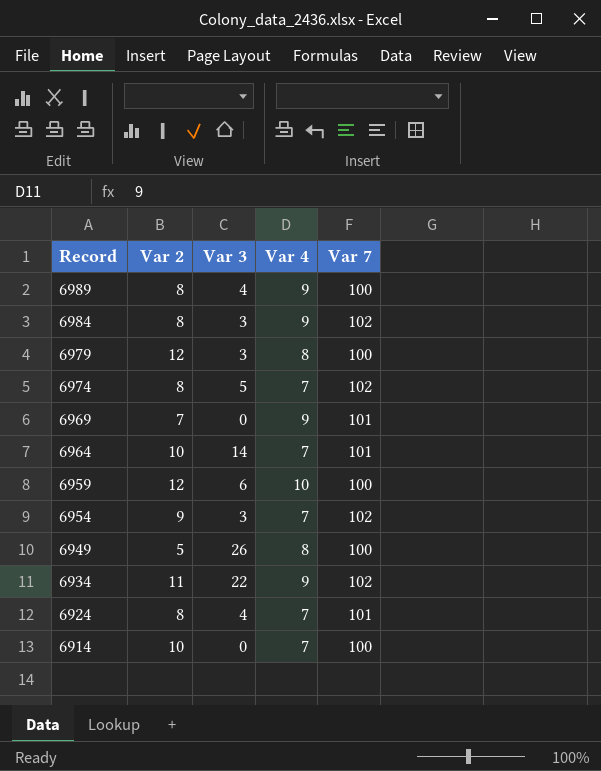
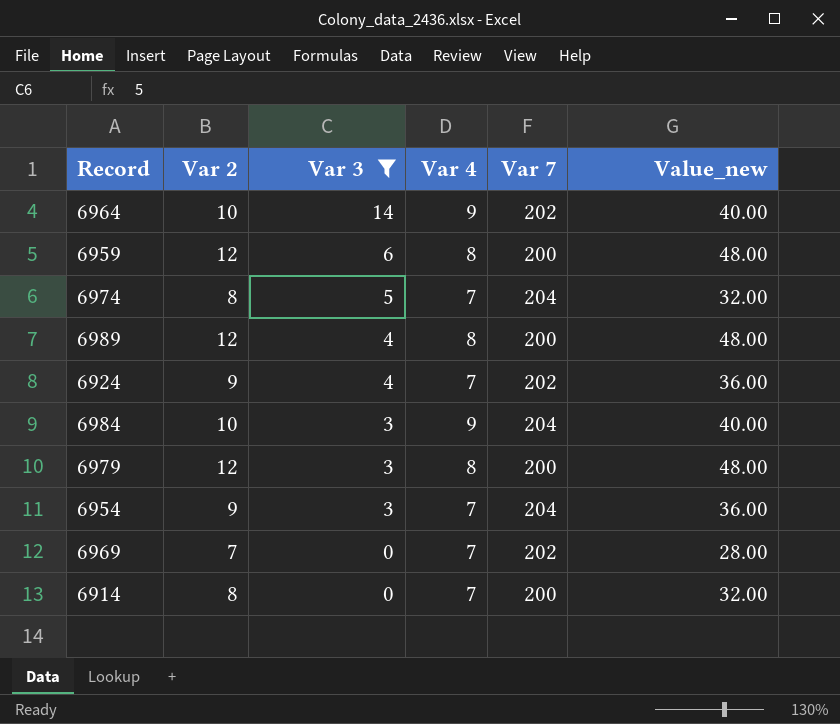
filter: none -> Var 3 <= 14
row order: Record descending -> Var 3 descending
column Value_new | formula: none -> [Var 2] * 4
6964 | Var 4: 7 -> 9
6964 | Var 7: 101 -> 202
6959 | Var 4: 10 -> 8
6959 | Var 7: 100 -> 200
6974 | Var 7: 102 -> 204
6989 | Var 2: 8 -> 12
6989 | Var 4: 9 -> 8
6989 | Var 7: 100 -> 200
6924 | Var 2: 8 -> 9
6924 | Var 7: 101 -> 202
6984 | Var 2: 8 -> 10
6984 | Var 7: 102 -> 204
6979 | Var 7: 100 -> 200
6954 | Var 7: 102 -> 204
6969 | Var 4: 9 -> 7
6969 | Var 7: 101 -> 202
6914 | Var 2: 10 -> 8
6914 | Var 7: 100 -> 200

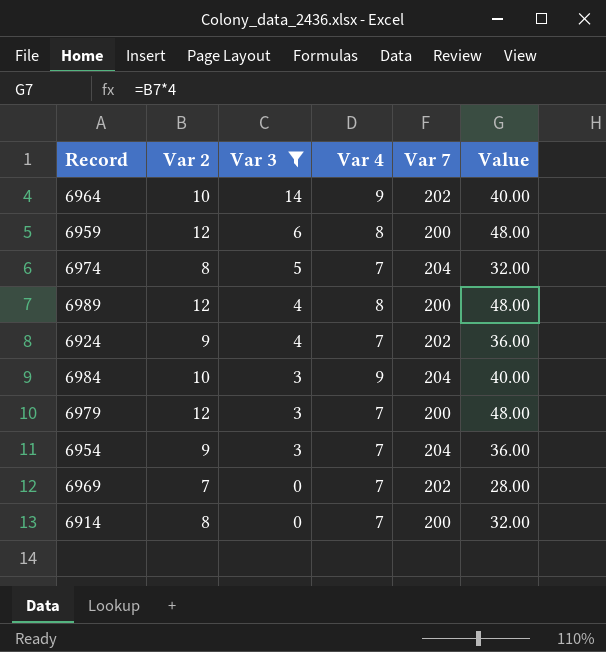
column name: Value_new -> Value
6979 | Var 4: 8 -> 7

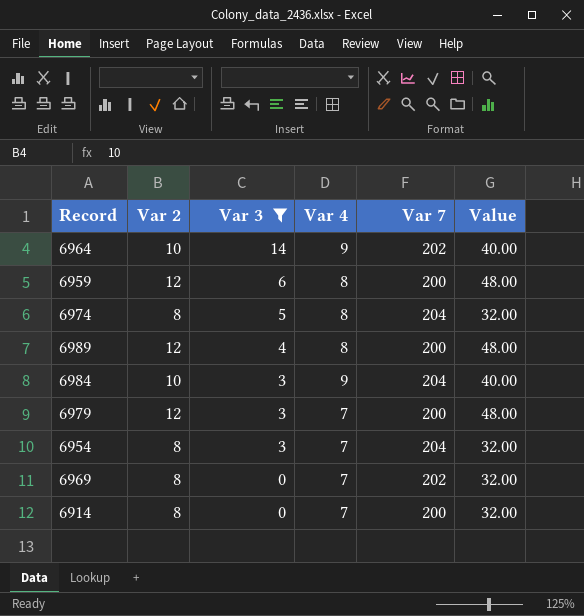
row 6924: 9 | 4 | 7 | 202 | 36.00 -> none
6974 | Var 4: 7 -> 8
6954 | Var 2: 9 -> 8
6954 | Value: 36.00 -> 32.00
6969 | Var 2: 7 -> 8
6969 | Value: 28.00 -> 32.00

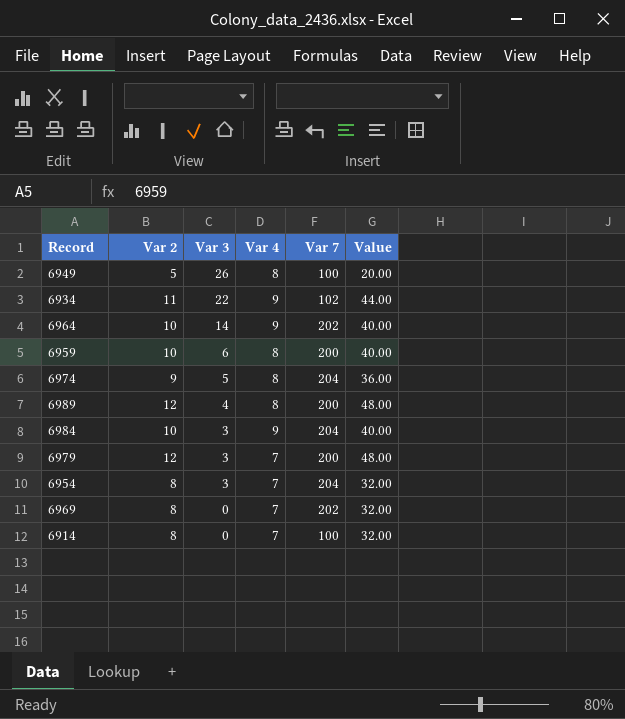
filter: Var 3 <= 14 -> none
6959 | Var 2: 12 -> 10
6959 | Value: 48.00 -> 40.00
6974 | Var 2: 8 -> 9
6974 | Value: 32.00 -> 36.00
6914 | Var 7: 200 -> 100

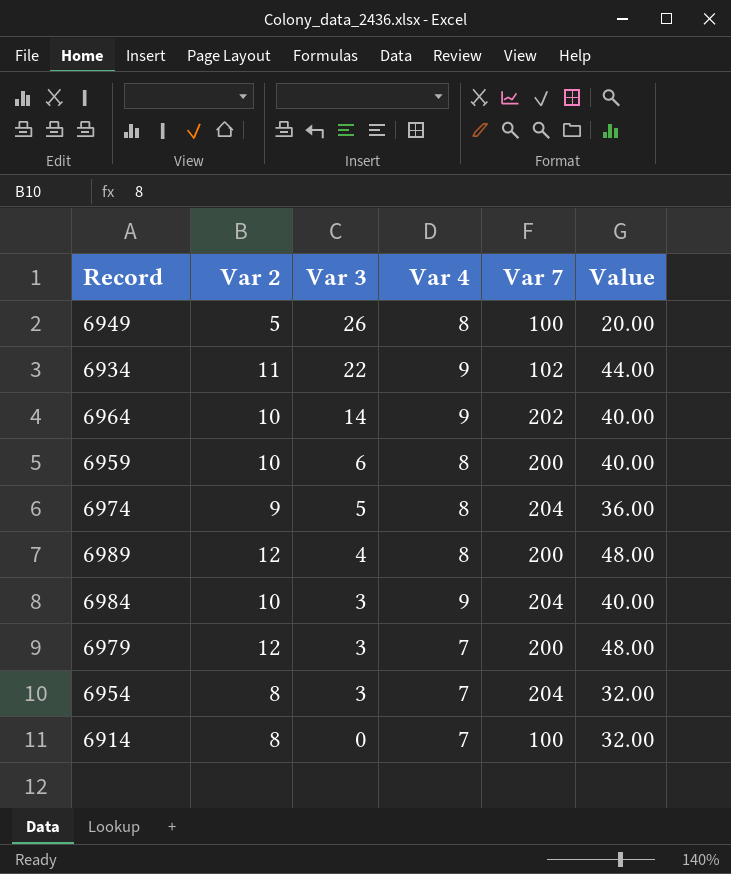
row 6969: 8 | 0 | 7 | 202 | 32.00 -> none

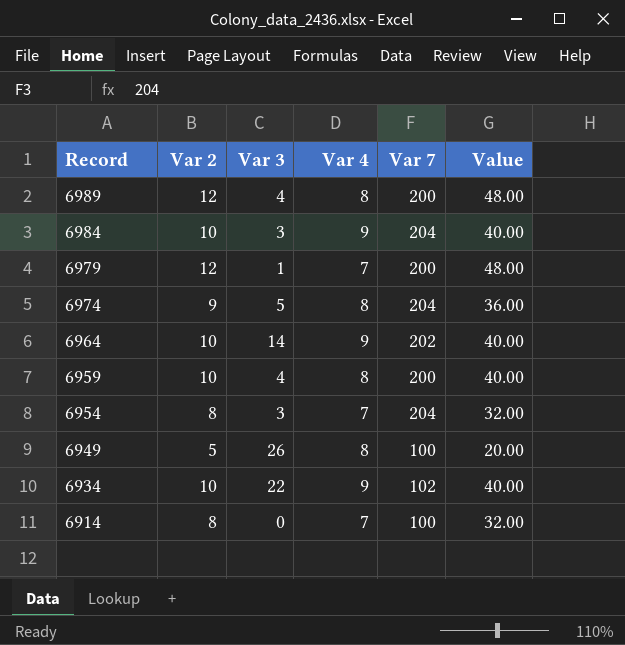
row order: Var 3 descending -> Record descending
6979 | Var 3: 3 -> 1
6959 | Var 3: 6 -> 4
6934 | Var 2: 11 -> 10
6934 | Value: 44.00 -> 40.00

